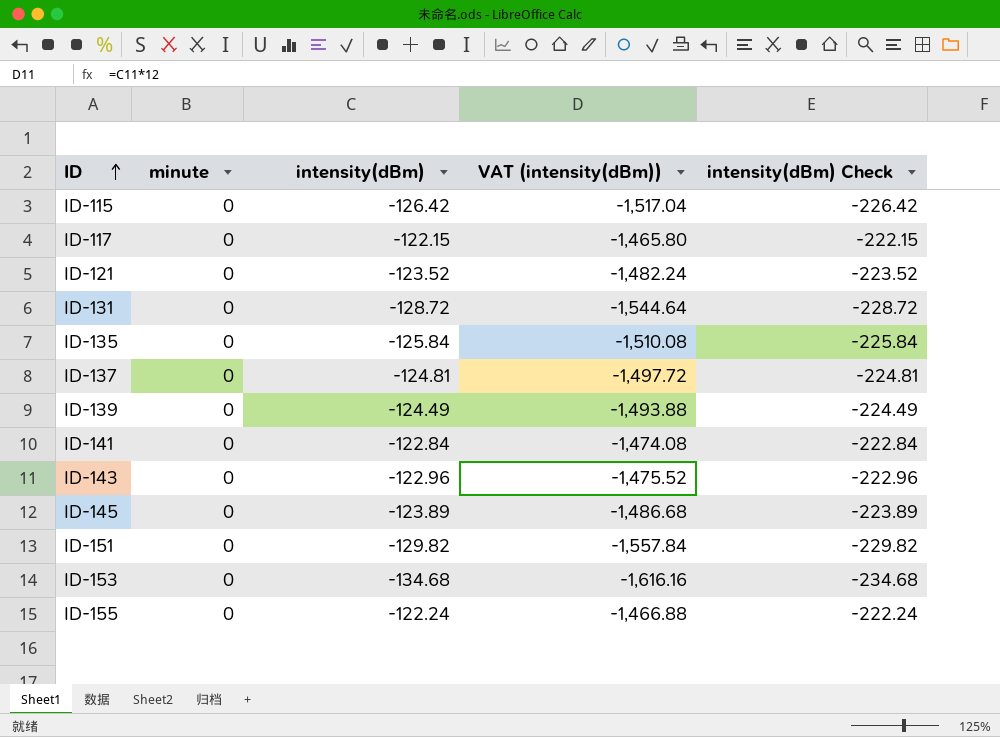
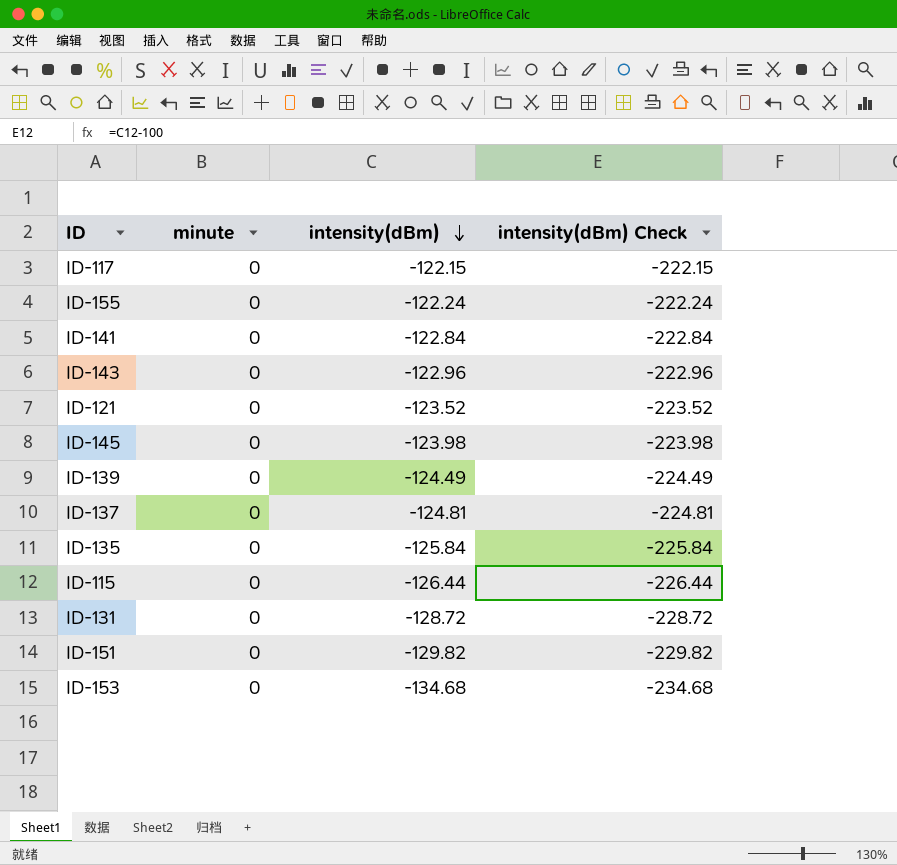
row order: ID ascending -> intensity(dBm) descending
column VAT (intensity(dBm)) | formula: [intensity(dBm)] * 12 -> none
ID-145 | intensity(dBm): -123.89 -> -123.98
ID-145 | intensity(dBm) Check: -223.89 -> -223.98
ID-115 | intensity(dBm): -126.42 -> -126.44
ID-115 | intensity(dBm) Check: -226.42 -> -226.44

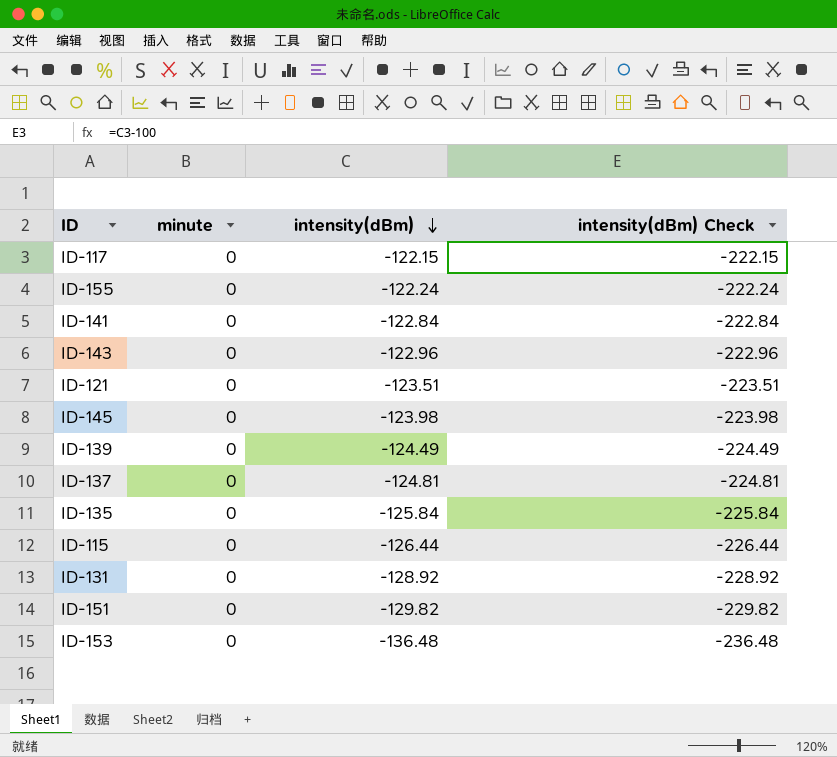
ID-121 | intensity(dBm): -123.52 -> -123.51
ID-121 | intensity(dBm) Check: -223.52 -> -223.51
ID-131 | intensity(dBm): -128.72 -> -128.92
ID-131 | intensity(dBm) Check: -228.72 -> -228.92
ID-153 | intensity(dBm): -134.68 -> -136.48
ID-153 | intensity(dBm) Check: -234.68 -> -236.48

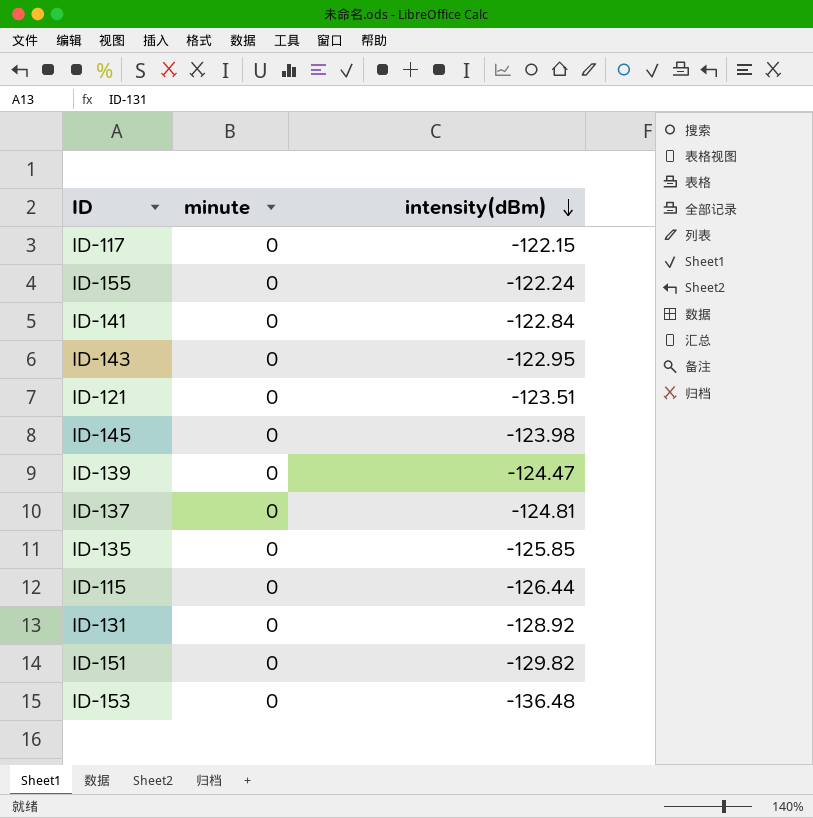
column intensity(dBm) Check | formula: [intensity(dBm)] - 100 -> none
ID-143 | intensity(dBm): -122.96 -> -122.95
ID-139 | intensity(dBm): -124.49 -> -124.47
ID-135 | intensity(dBm): -125.84 -> -125.85

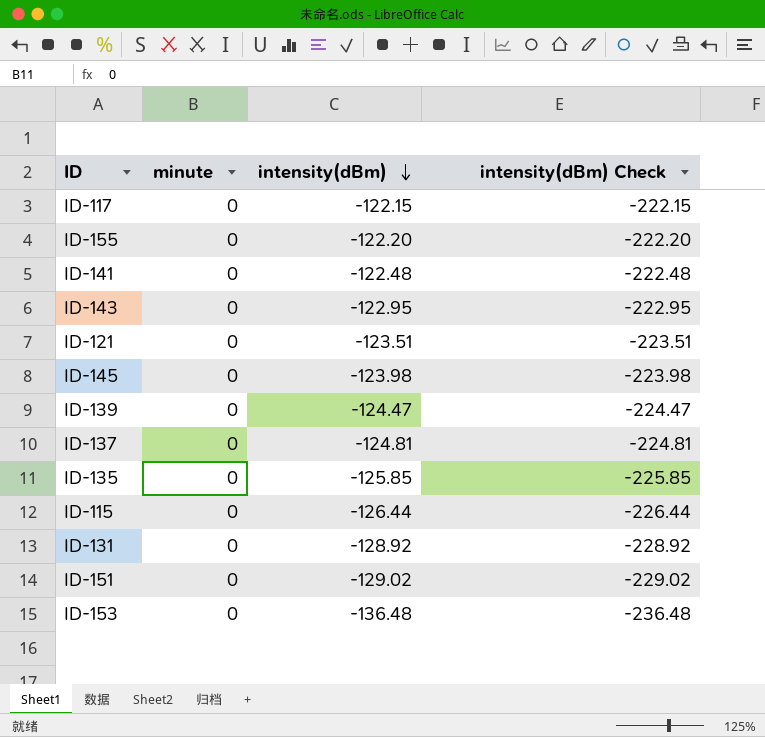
column intensity(dBm) Check | formula: none -> [intensity(dBm)] - 100
ID-155 | intensity(dBm): -122.24 -> -122.20
ID-141 | intensity(dBm): -122.84 -> -122.48
ID-151 | intensity(dBm): -129.82 -> -129.02

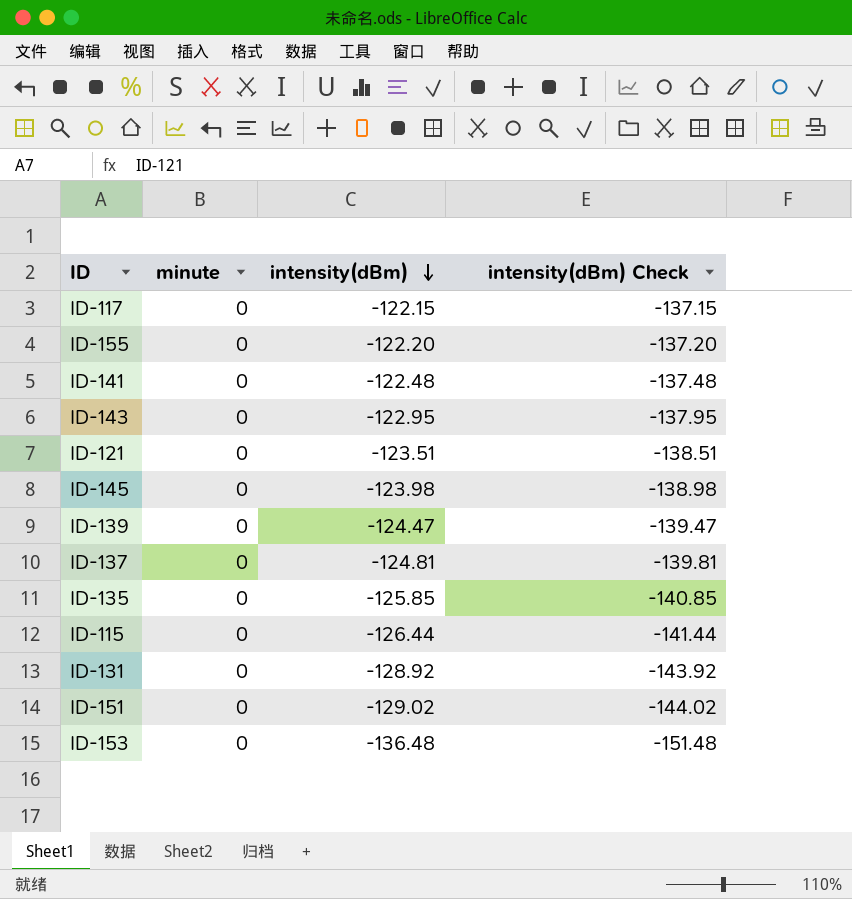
column intensity(dBm) Check | formula: [intensity(dBm)] - 100 -> [intensity(dBm)] - 15

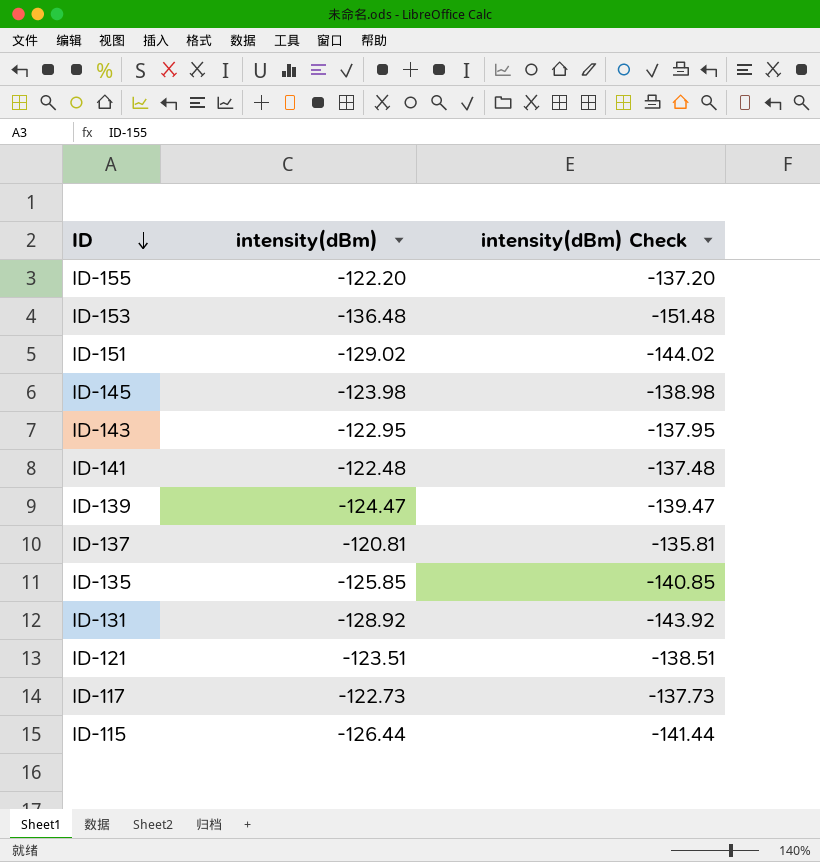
row order: intensity(dBm) descending -> ID descending
column minute | position: 2 -> none
ID-137 | intensity(dBm): -124.81 -> -120.81
ID-137 | intensity(dBm) Check: -139.81 -> -135.81
ID-117 | intensity(dBm): -122.15 -> -122.73
ID-117 | intensity(dBm) Check: -137.15 -> -137.73

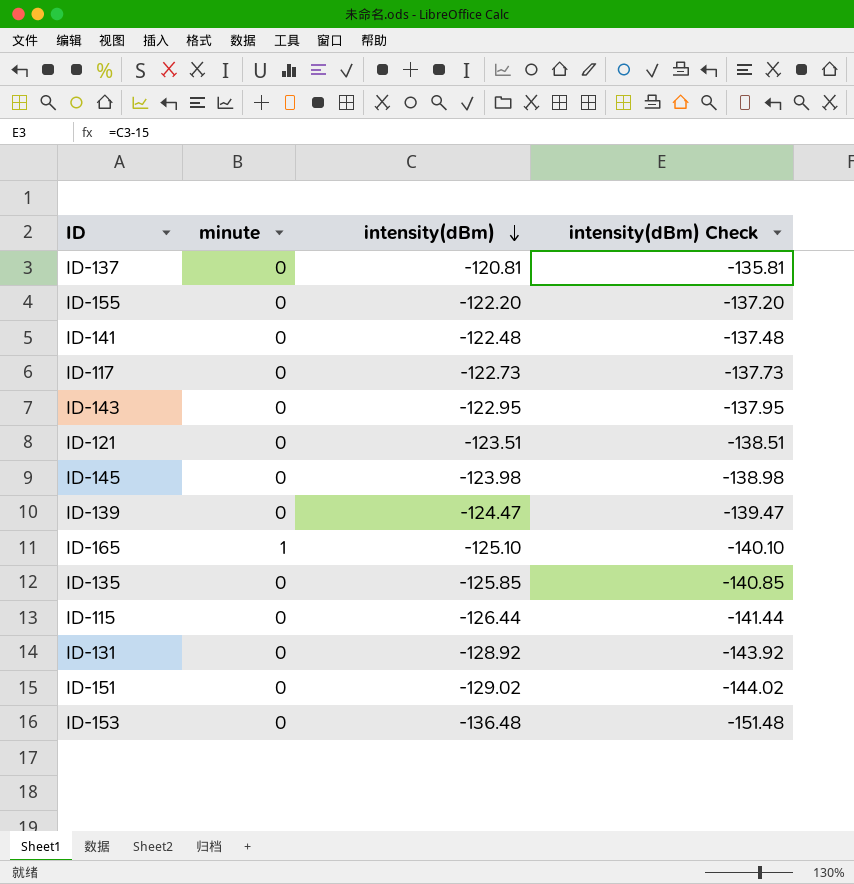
row order: ID descending -> intensity(dBm) descending
column minute | position: none -> 2
row ID-165: none -> 1 | -125.10 | -140.10

